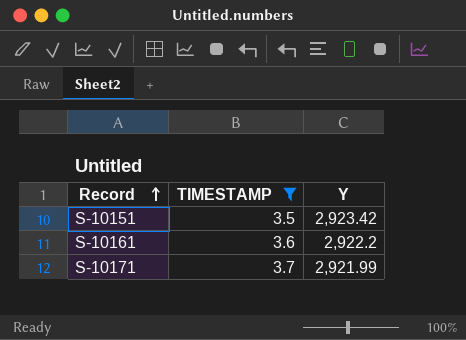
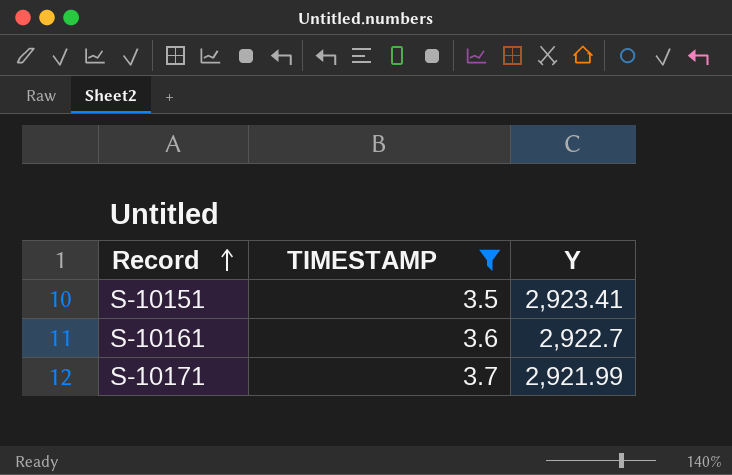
S-10151 | Y: 2,923.42 -> 2,923.41
S-10161 | Y: 2,922.2 -> 2,922.7

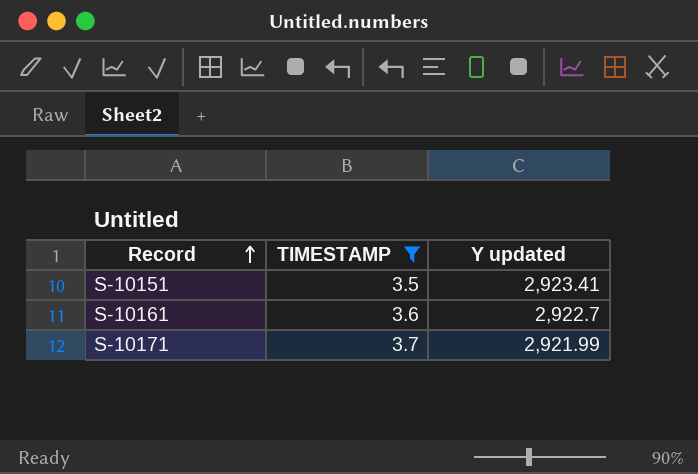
column name: Y -> Y updated

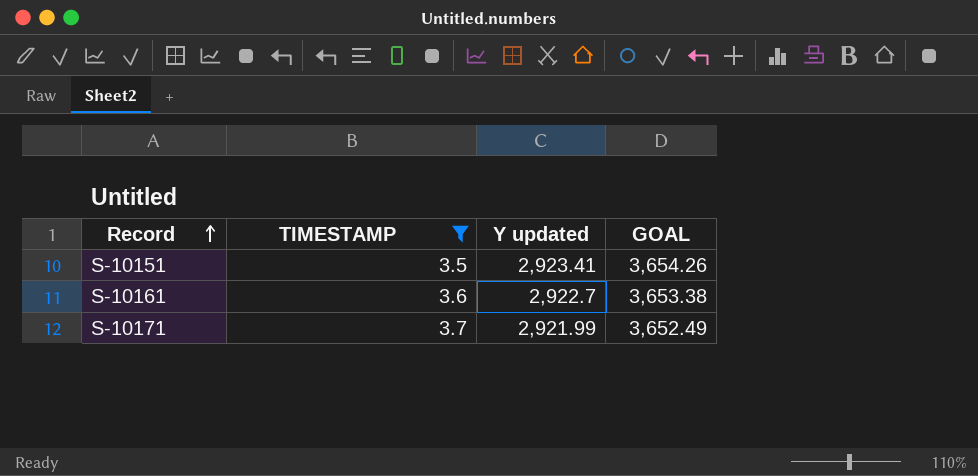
column GOAL | formula: none -> [Y updated] * 1.25

